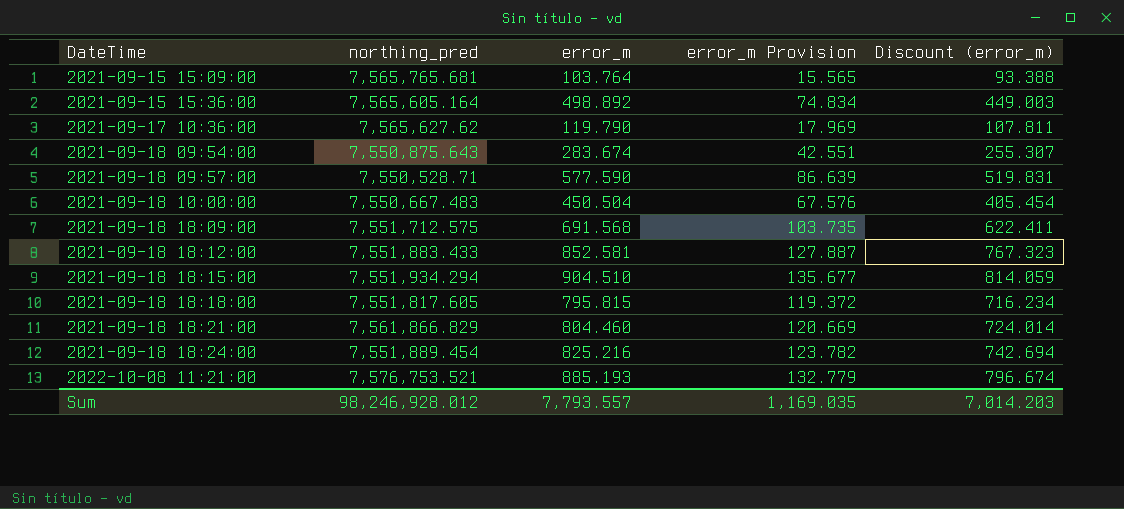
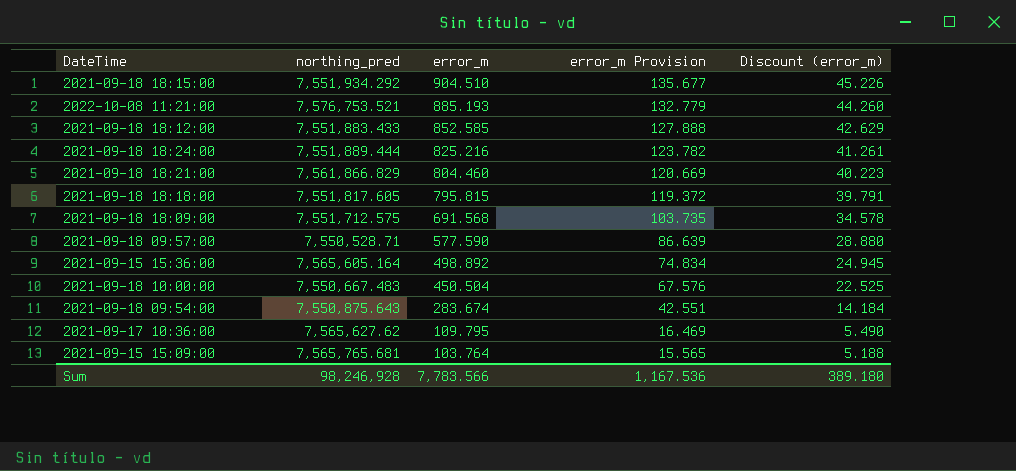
row order: DateTime ascending -> error_m descending
column Discount (error_m) | formula: [error_m] * 0.9 -> [error_m] * 0.05
2021-09-18 18:15:00 | northing_pred: 7,551,934.294 -> 7,551,934.292
2021-09-18 18:12:00 | error_m: 852.581 -> 852.585
2021-09-18 18:12:00 | error_m Provision: 127.887 -> 127.888
2021-09-18 18:24:00 | northing_pred: 7,551,889.454 -> 7,551,889.444
2021-09-17 10:36:00 | error_m: 119.790 -> 109.795
2021-09-17 10:36:00 | error_m Provision: 17.969 -> 16.469
Sum | northing_pred: 98,246,928.012 -> 98,246,928
Sum | error_m: 7,793.557 -> 7,783.566
Sum | error_m Provision: 1,169.035 -> 1,167.536
Sum | Discount (error_m): 7,014.203 -> 389.180

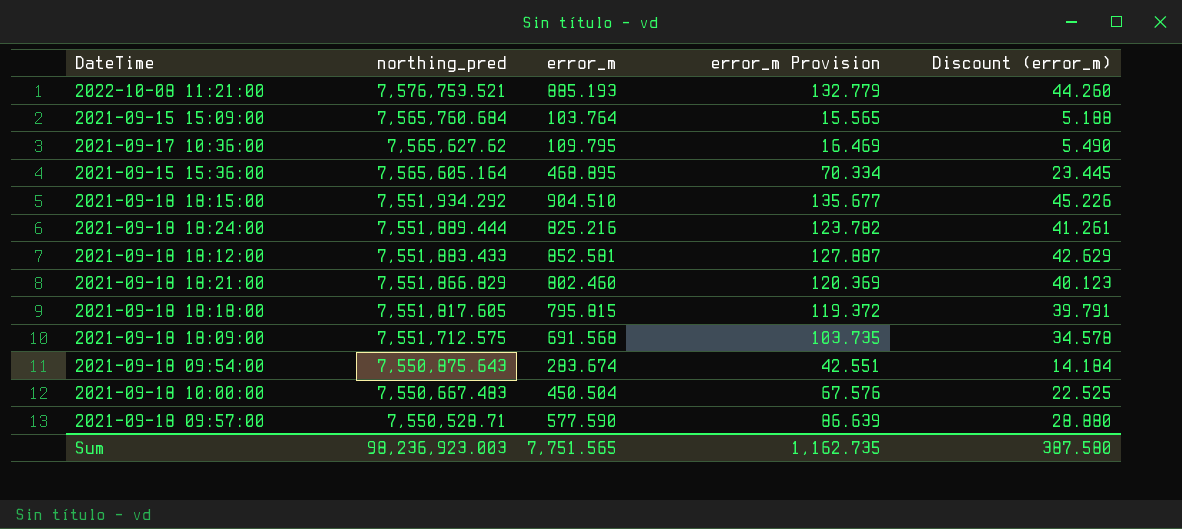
row order: error_m descending -> northing_pred descending
2021-09-15 15:09:00 | northing_pred: 7,565,765.681 -> 7,565,760.684
2021-09-15 15:36:00 | error_m: 498.892 -> 468.895
2021-09-15 15:36:00 | error_m Provision: 74.834 -> 70.334
2021-09-15 15:36:00 | Discount (error_m): 24.945 -> 23.445
2021-09-18 18:12:00 | error_m: 852.585 -> 852.581
2021-09-18 18:12:00 | error_m Provision: 127.888 -> 127.887
2021-09-18 18:21:00 | northing_pred: 7,561,866.829 -> 7,551,866.829
2021-09-18 18:21:00 | error_m: 804.460 -> 802.460
2021-09-18 18:21:00 | error_m Provision: 120.669 -> 120.369
2021-09-18 18:21:00 | Discount (error_m): 40.223 -> 40.123
Sum | northing_pred: 98,246,928 -> 98,236,923.003
Sum | error_m: 7,783.566 -> 7,751.565
Sum | error_m Provision: 1,167.536 -> 1,162.735
Sum | Discount (error_m): 389.180 -> 387.580

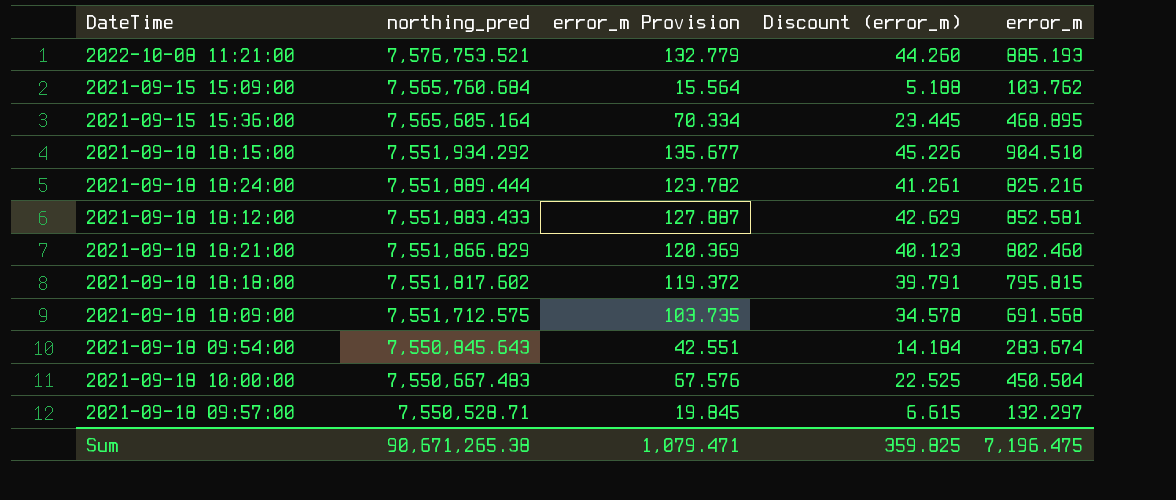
column error_m | position: 3 -> 5
row 2021-09-17 10:36:00: 7,565,627.62 | 109.795 | 16.469 | 5.490 -> none
2021-09-15 15:09:00 | error_m Provision: 15.565 -> 15.564
2021-09-15 15:09:00 | error_m: 103.764 -> 103.762
2021-09-18 18:18:00 | northing_pred: 7,551,817.605 -> 7,551,817.602
2021-09-18 09:54:00 | northing_pred: 7,550,875.643 -> 7,550,845.643
2021-09-18 09:57:00 | error_m Provision: 86.639 -> 19.845
2021-09-18 09:57:00 | Discount (error_m): 28.880 -> 6.615
2021-09-18 09:57:00 | error_m: 577.590 -> 132.297
Sum | northing_pred: 98,236,923.003 -> 90,671,265.38
Sum | error_m Provision: 1,162.735 -> 1,079.471
Sum | Discount (error_m): 387.580 -> 359.825
Sum | error_m: 7,751.565 -> 7,196.475

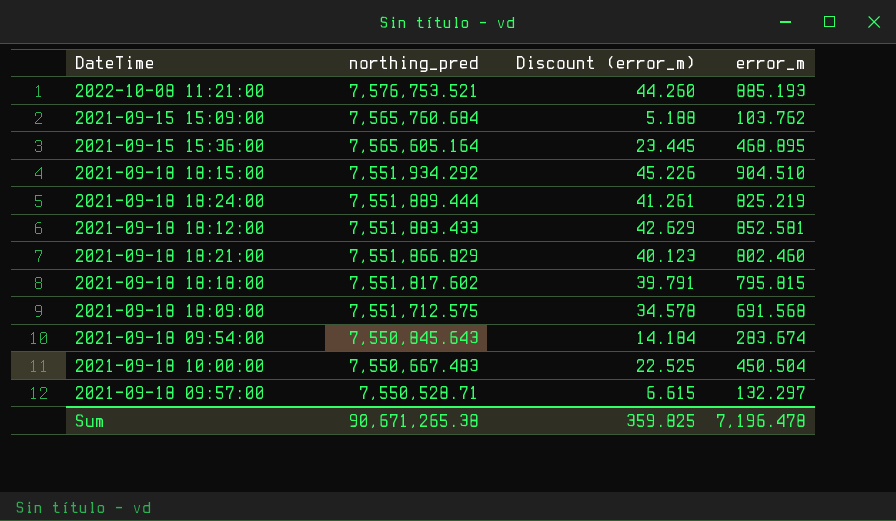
column error_m Provision | formula: [error_m] * 0.15 -> none
2021-09-18 18:24:00 | error_m: 825.216 -> 825.219
Sum | error_m: 7,196.475 -> 7,196.478

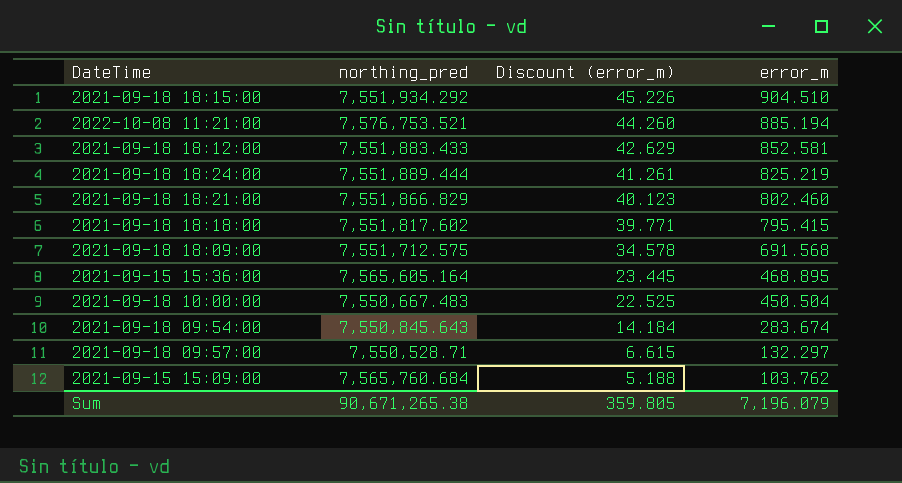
row order: northing_pred descending -> Discount (error_m) descending
2022-10-08 11:21:00 | error_m: 885.193 -> 885.194
2021-09-18 18:18:00 | Discount (error_m): 39.791 -> 39.771
2021-09-18 18:18:00 | error_m: 795.815 -> 795.415
Sum | Discount (error_m): 359.825 -> 359.805
Sum | error_m: 7,196.478 -> 7,196.079

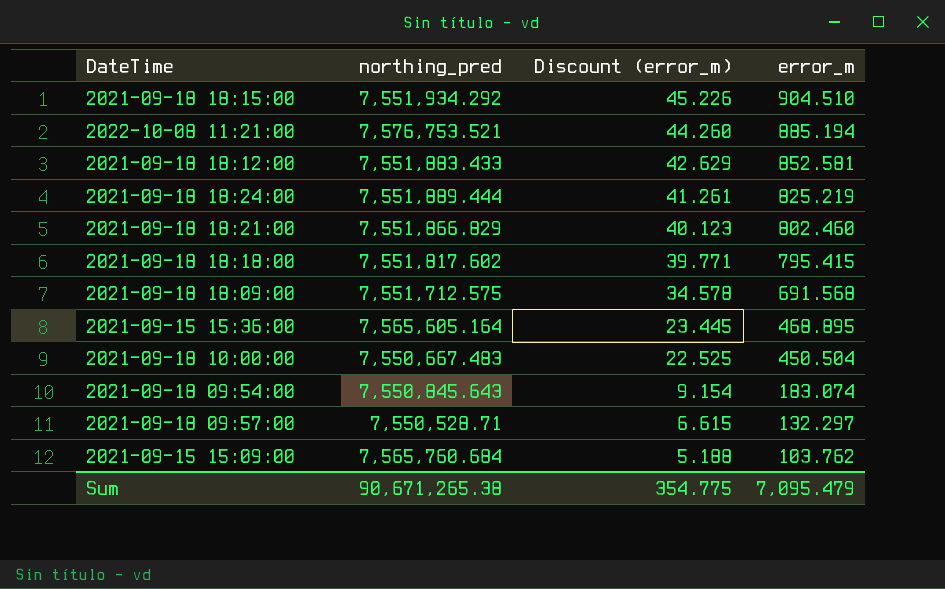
2021-09-18 09:54:00 | Discount (error_m): 14.184 -> 9.154
2021-09-18 09:54:00 | error_m: 283.674 -> 183.074
Sum | Discount (error_m): 359.805 -> 354.775
Sum | error_m: 7,196.079 -> 7,095.479

